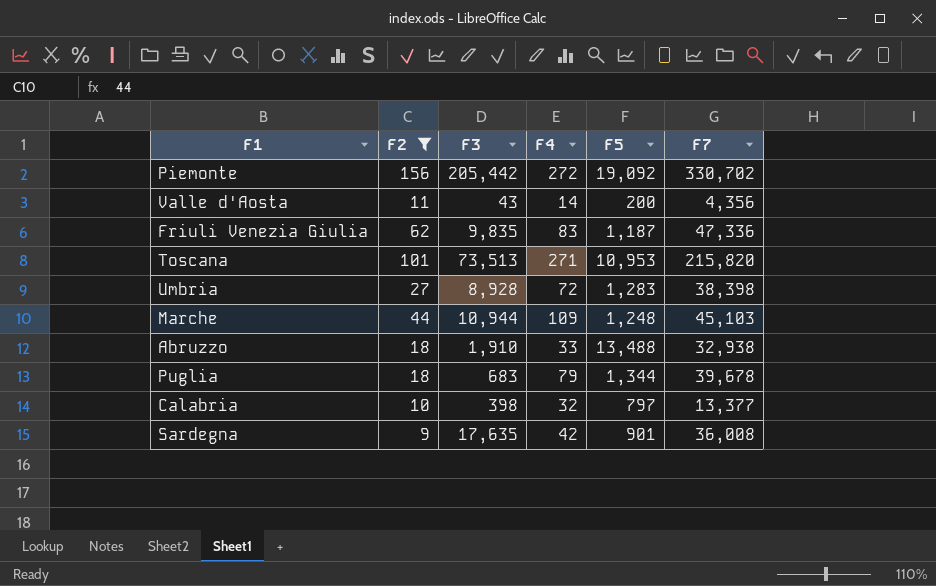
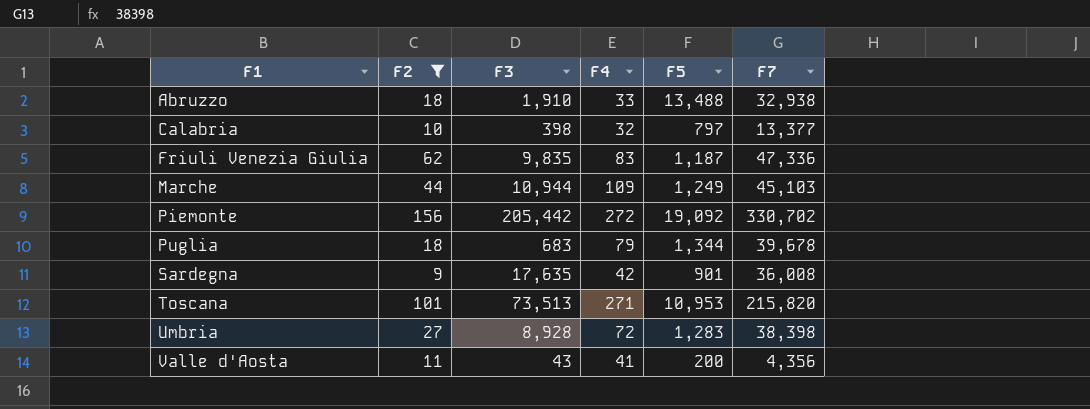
row order: none -> F1 ascending
Marche | F5: 1,248 -> 1,249
Valle d'Aosta | F4: 14 -> 41

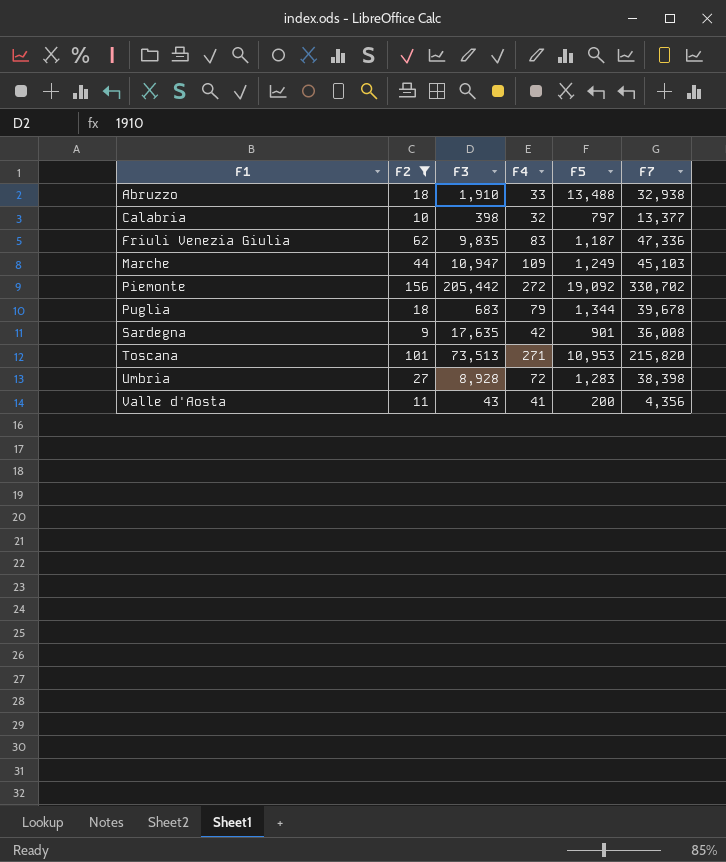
Marche | F3: 10,944 -> 10,947

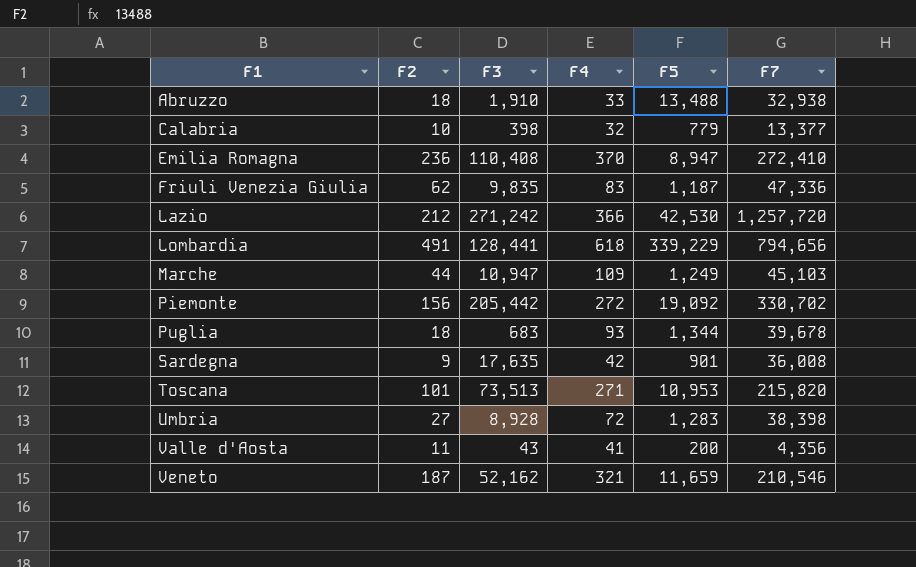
filter: F2 <= 156 -> none
Calabria | F5: 797 -> 779
Puglia | F4: 79 -> 93

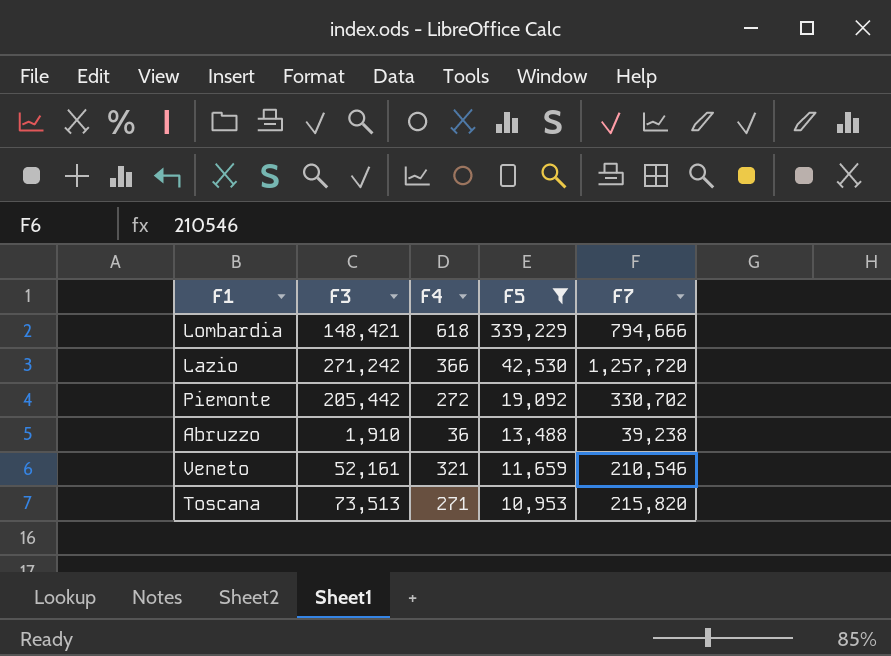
filter: none -> F5 >= 10,953
row order: F1 ascending -> F5 descending
column F2 | position: 2 -> none
Lombardia | F3: 128,441 -> 148,421
Lombardia | F7: 794,656 -> 794,666
Abruzzo | F4: 33 -> 36
Abruzzo | F7: 32,938 -> 39,238
Veneto | F3: 52,162 -> 52,161

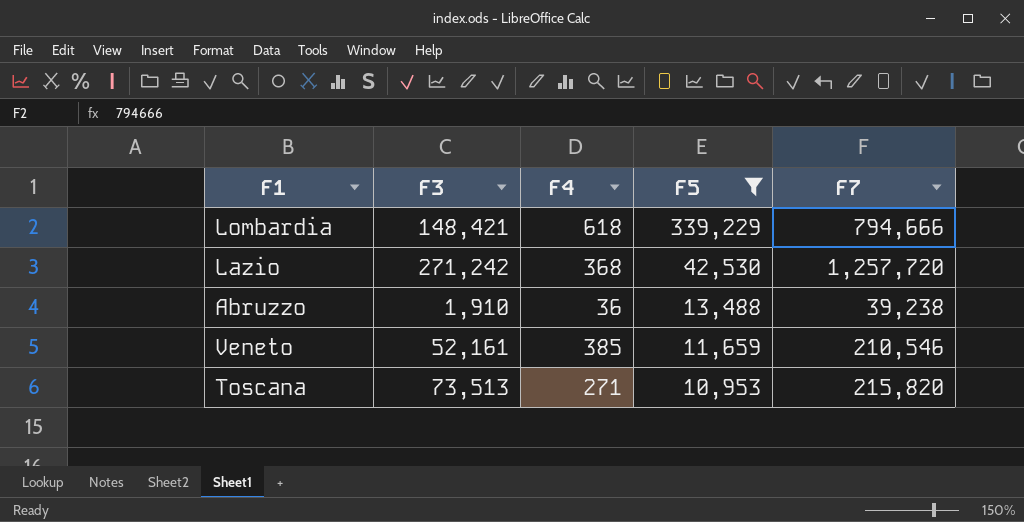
row Piemonte: 205,442 | 272 | 19,092 | 330,702 -> none
Lazio | F4: 366 -> 368
Veneto | F4: 321 -> 385

